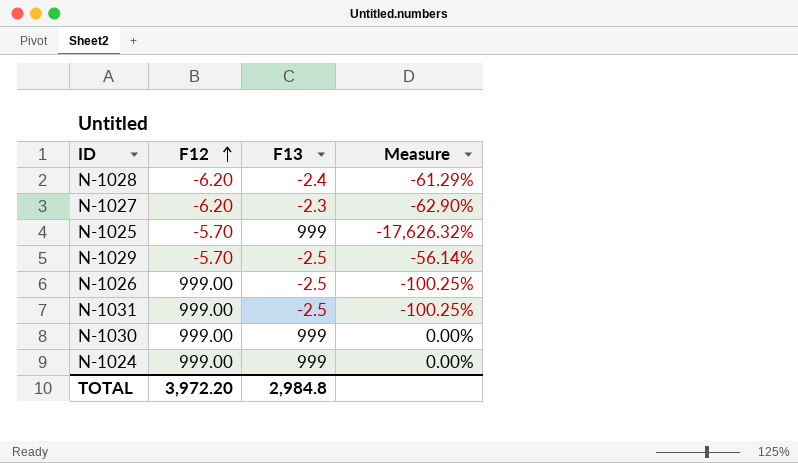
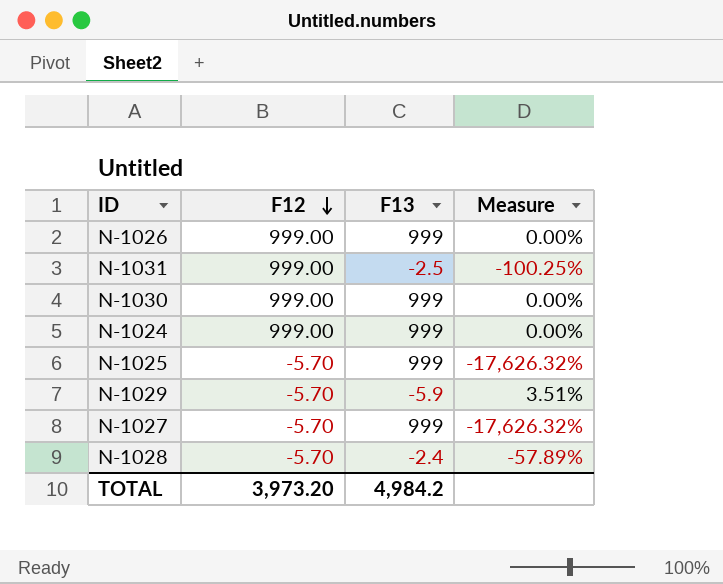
row order: F12 ascending -> F12 descending
N-1026 | F13: -2.5 -> 999
N-1026 | Measure: -100.25% -> 0.00%
N-1029 | F13: -2.5 -> -5.9
N-1029 | Measure: -56.14% -> 3.51%
N-1027 | F12: -6.20 -> -5.70
N-1027 | F13: -2.3 -> 999
N-1027 | Measure: -62.90% -> -17,626.32%
N-1028 | F12: -6.20 -> -5.70
N-1028 | Measure: -61.29% -> -57.89%
TOTAL | F12: 3,972.20 -> 3,973.20
TOTAL | F13: 2,984.8 -> 4,984.2

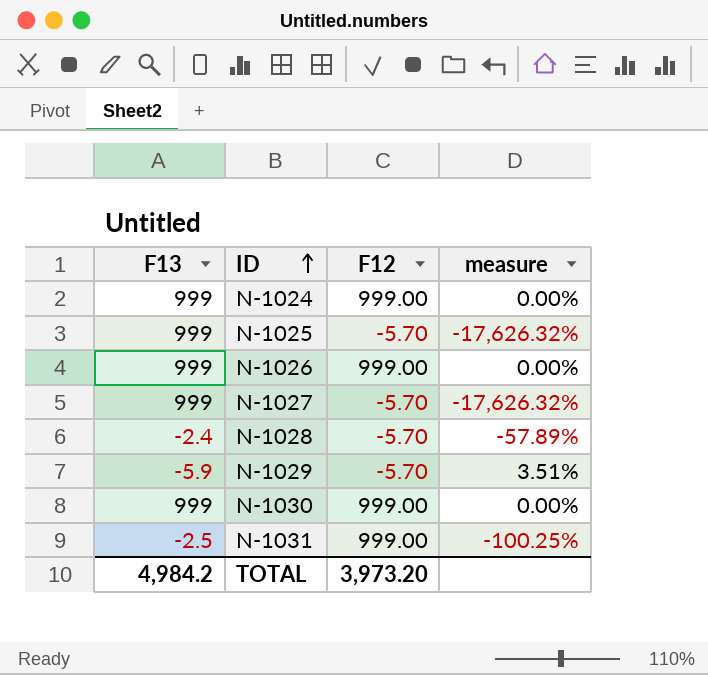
row order: F12 descending -> ID ascending
column F13 | position: 3 -> 1
column name: Measure -> measure

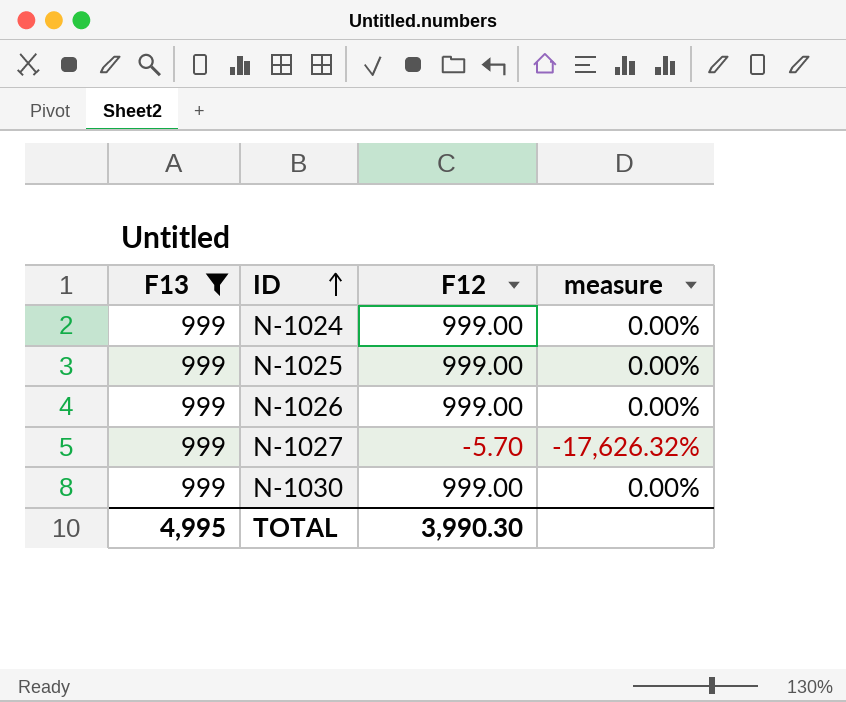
filter: none -> F13 = 999
N-1025 | F12: -5.70 -> 999.00
N-1025 | measure: -17,626.32% -> 0.00%
TOTAL | F13: 4,984.2 -> 4,995
TOTAL | F12: 3,973.20 -> 3,990.30

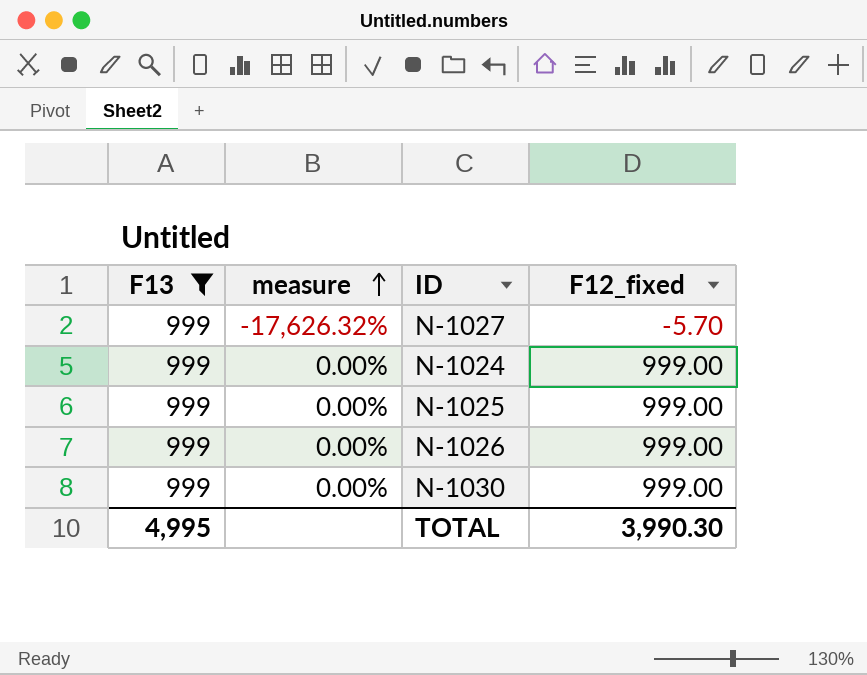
row order: ID ascending -> measure ascending
column measure | position: 4 -> 2
column name: F12 -> F12_fixed

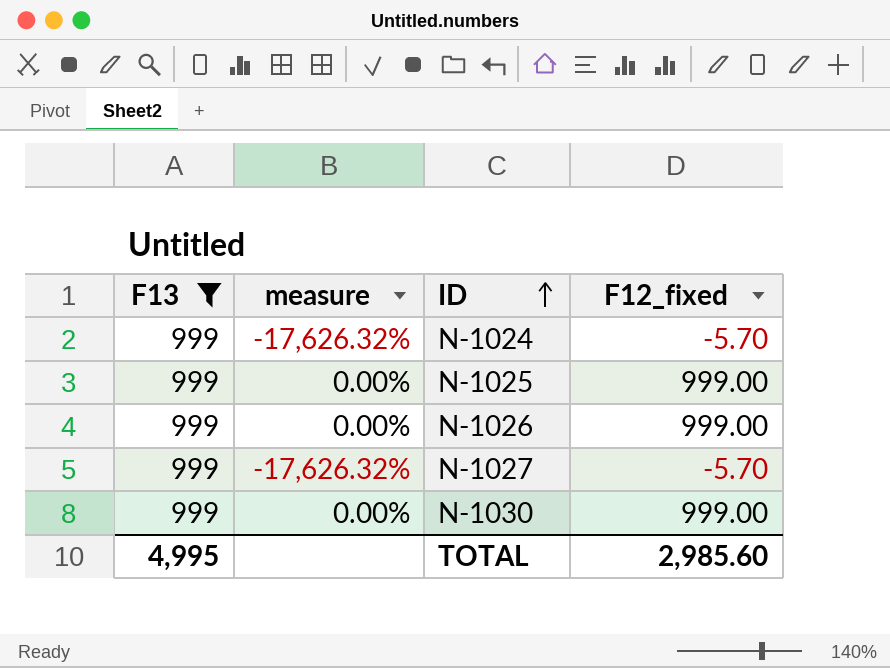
row order: measure ascending -> ID ascending
N-1024 | measure: 0.00% -> -17,626.32%
N-1024 | F12_fixed: 999.00 -> -5.70
TOTAL | F12_fixed: 3,990.30 -> 2,985.60

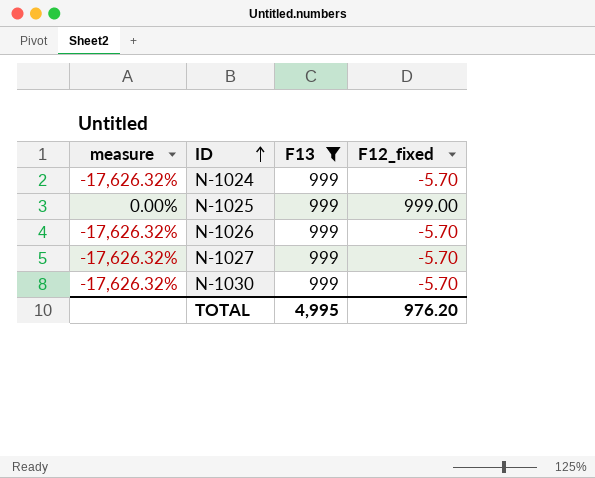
column F13 | position: 1 -> 3
N-1026 | measure: 0.00% -> -17,626.32%
N-1026 | F12_fixed: 999.00 -> -5.70
N-1030 | measure: 0.00% -> -17,626.32%
N-1030 | F12_fixed: 999.00 -> -5.70
TOTAL | F12_fixed: 2,985.60 -> 976.20

